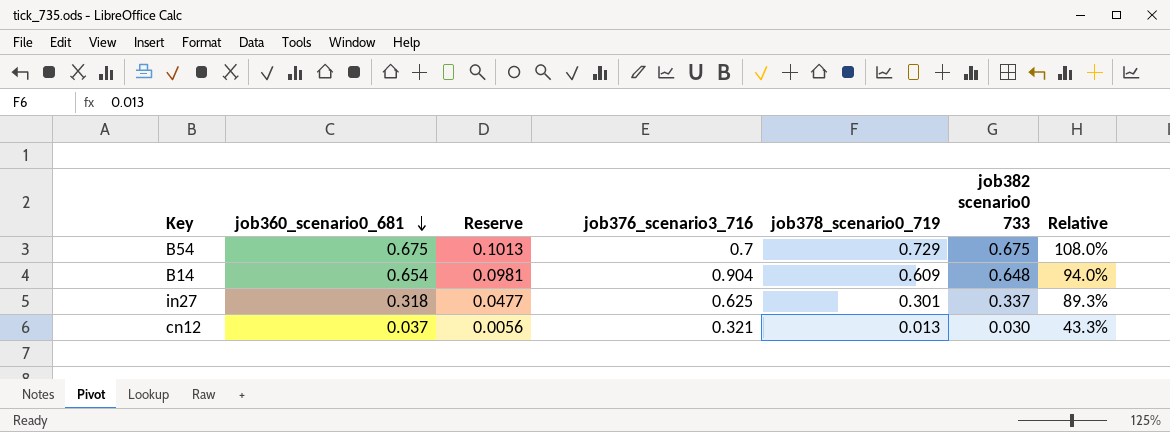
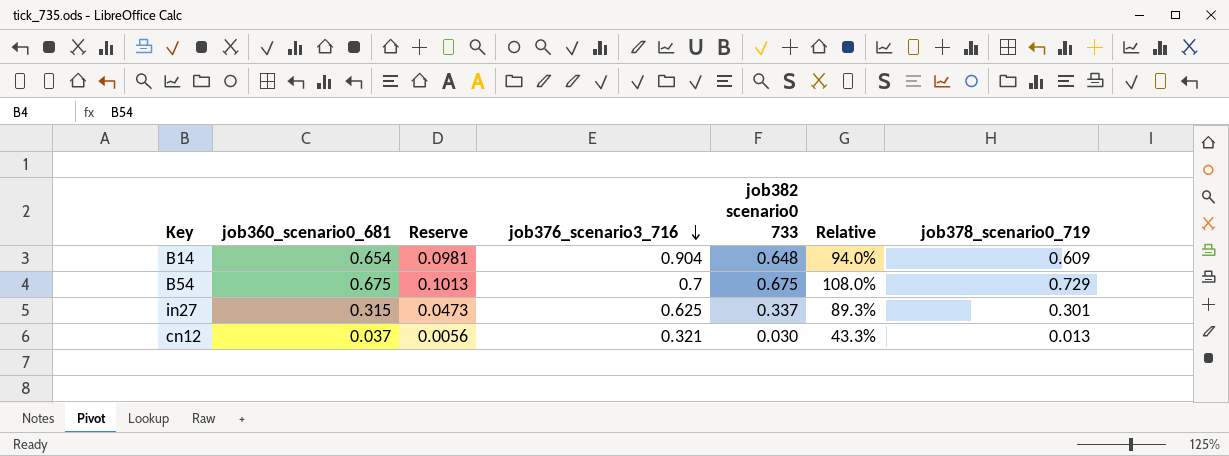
row order: job360_scenario0_681 descending -> job376_scenario3_716 descending
column job378_scenario0_719 | position: 5 -> 7
in27 | job360_scenario0_681: 0.318 -> 0.315
in27 | Reserve: 0.0477 -> 0.0473

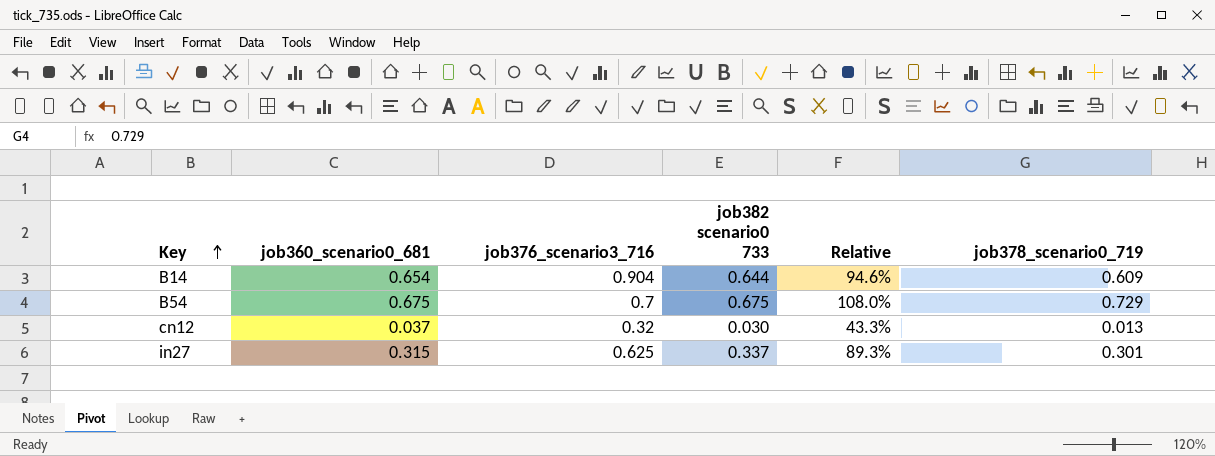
row order: job376_scenario3_716 descending -> Key ascending
column Reserve | formula: [job360_scenario0_681] * 0.15 -> none
B14 | job382 scenario0 733: 0.648 -> 0.644
B14 | Relative: 94.0% -> 94.6%
cn12 | job376_scenario3_716: 0.321 -> 0.32

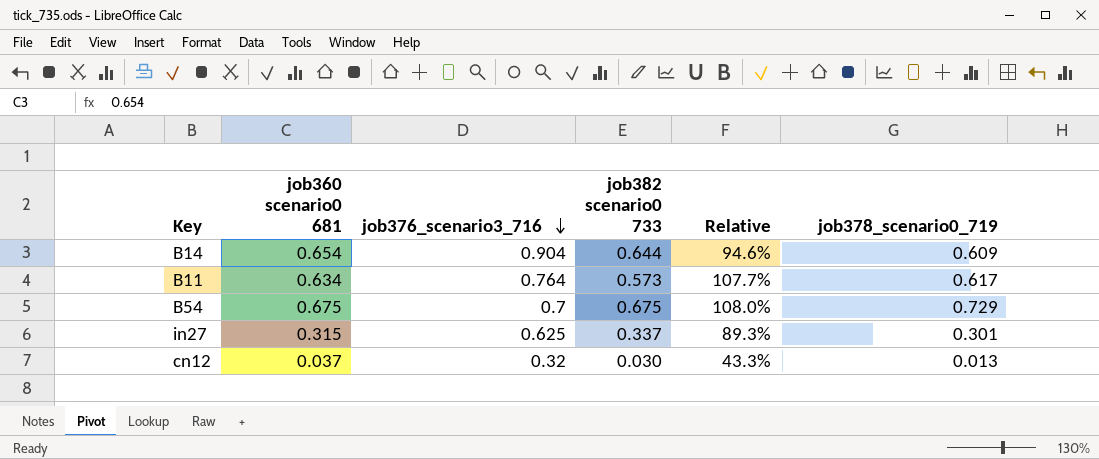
row order: Key ascending -> job376_scenario3_716 descending
column name: job360_scenario0_681 -> job360 scenario0 681
row B11: none -> 0.634 | 0.764 | 0.573 | 107.7% | 0.617

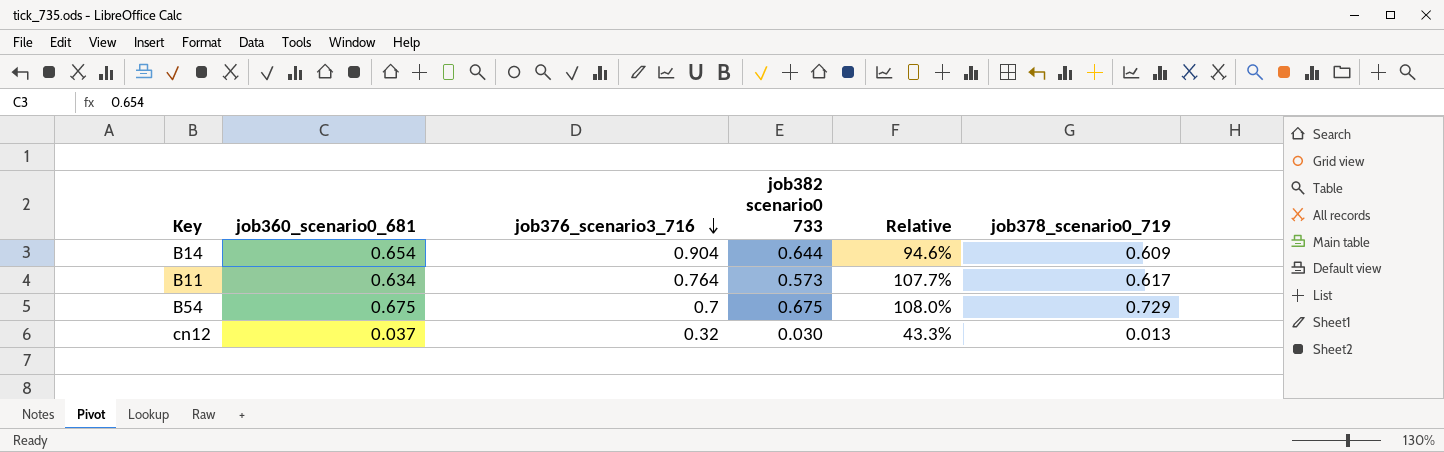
column name: job360 scenario0 681 -> job360_scenario0_681
row in27: 0.315 | 0.625 | 0.337 | 89.3% | 0.301 -> none

